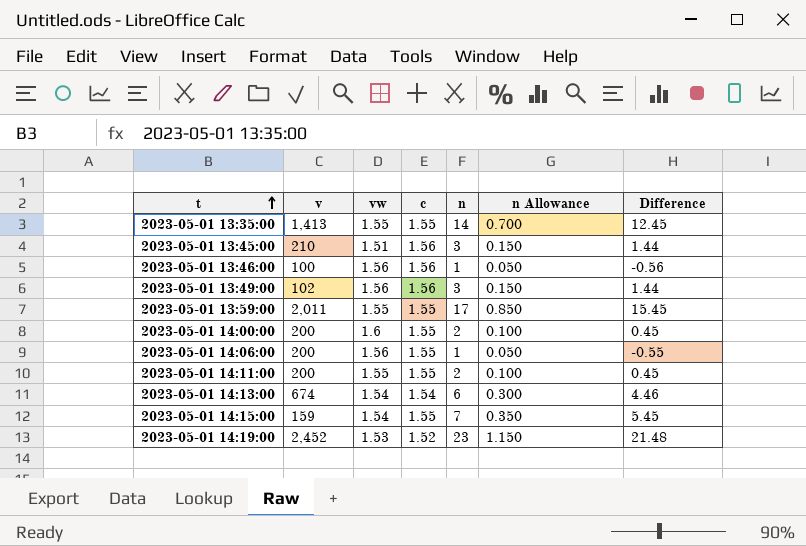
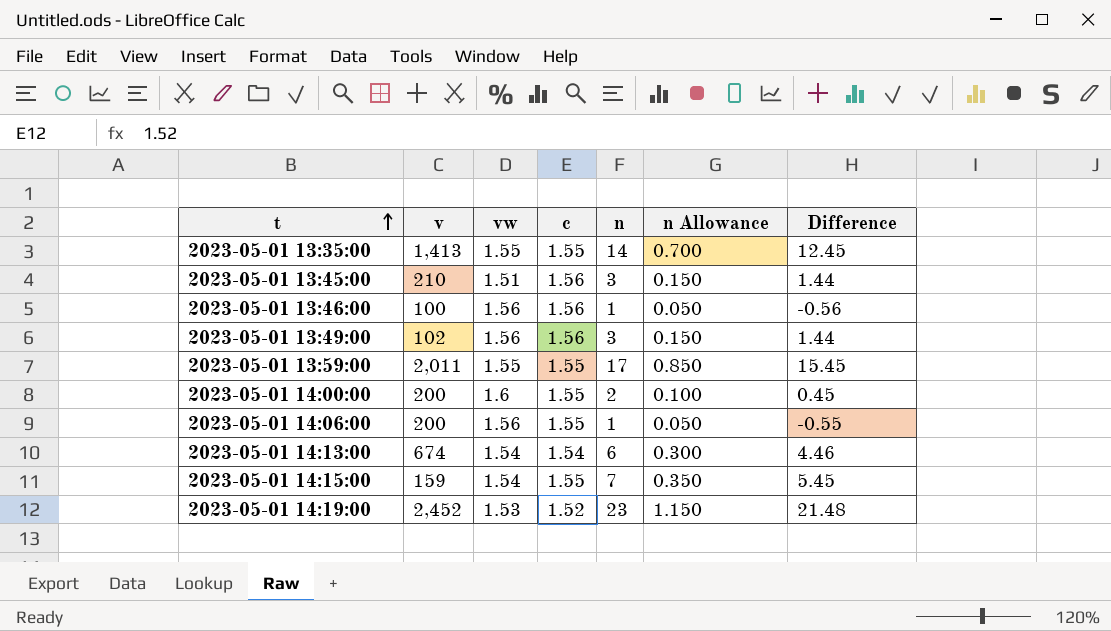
row 2023-05-01 14:11:00: 200 | 1.55 | 1.55 | 2 | 0.100 | 0.45 -> none

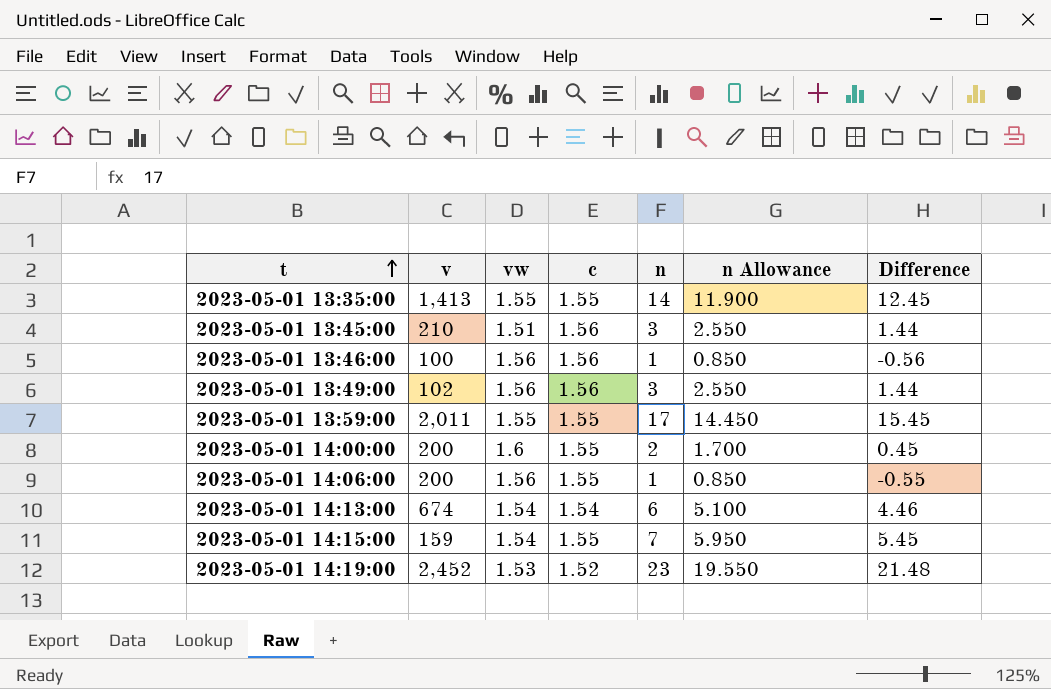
column n Allowance | formula: [n] * 0.05 -> [n] * 0.85

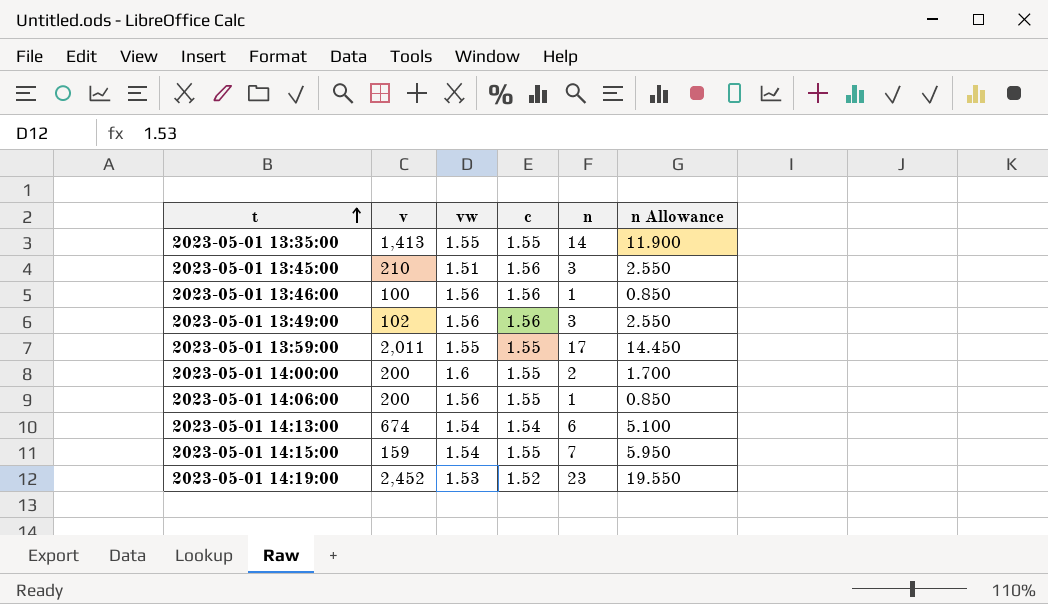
column Difference | formula: [n] - [c] -> none

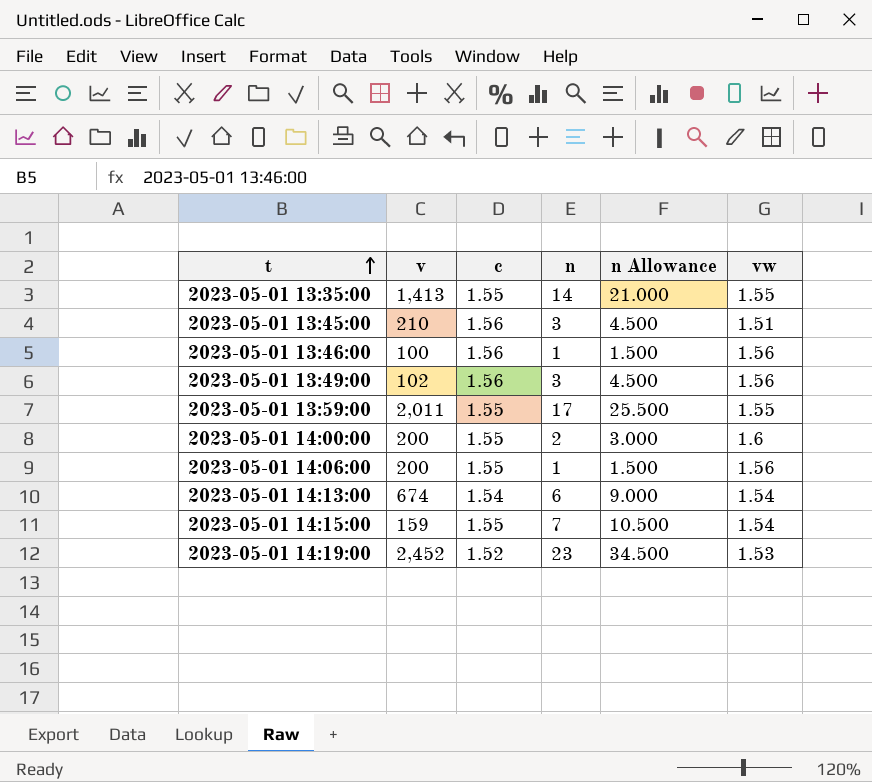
column n Allowance | formula: [n] * 0.85 -> [n] * 1.5
column vw | position: 3 -> 6

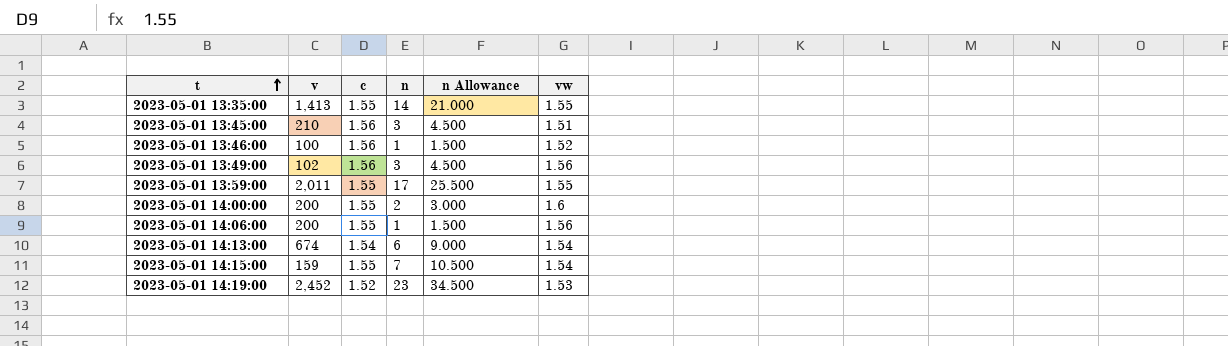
2023-05-01 13:46:00 | vw: 1.56 -> 1.52

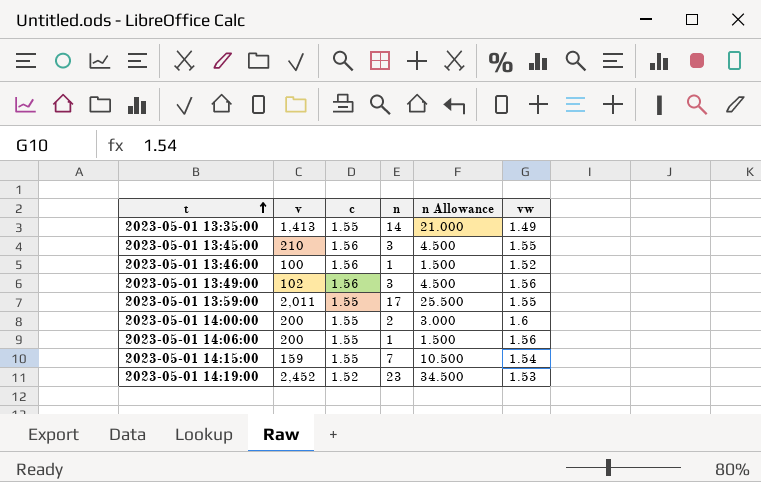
row 2023-05-01 14:13:00: 674 | 1.54 | 6 | 9.000 | 1.54 -> none
2023-05-01 13:35:00 | vw: 1.55 -> 1.49
2023-05-01 13:45:00 | vw: 1.51 -> 1.55

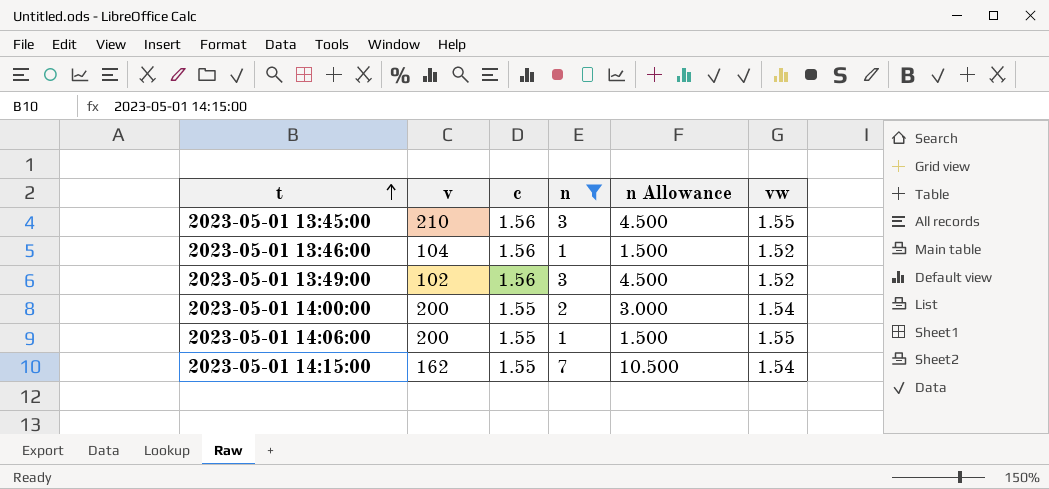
filter: none -> n <= 7
2023-05-01 13:46:00 | v: 100 -> 104
2023-05-01 13:49:00 | vw: 1.56 -> 1.52
2023-05-01 14:00:00 | vw: 1.6 -> 1.54
2023-05-01 14:06:00 | vw: 1.56 -> 1.55
2023-05-01 14:15:00 | v: 159 -> 162

